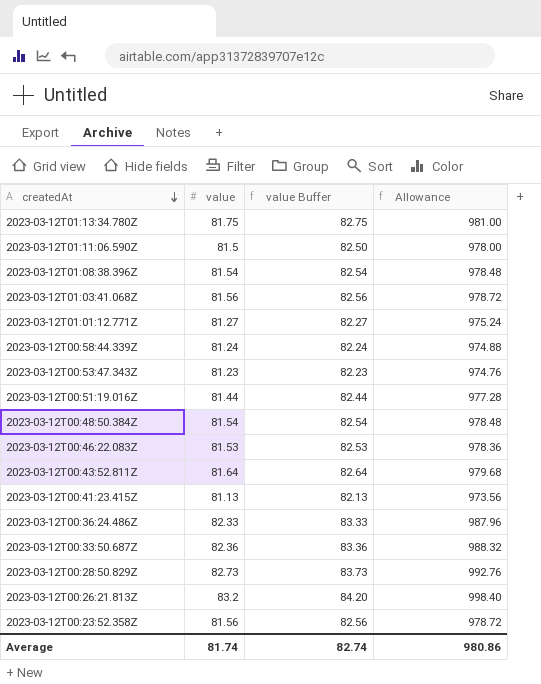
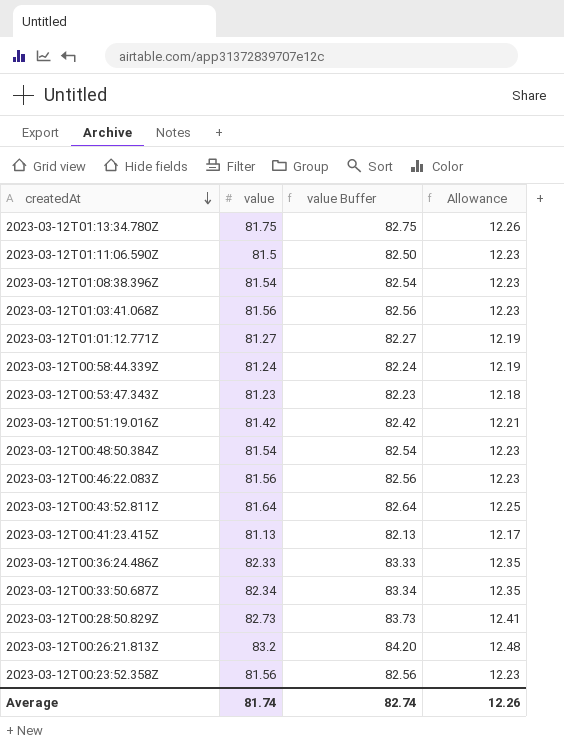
column Allowance | formula: [value] * 12 -> [value] * 0.15
2023-03-12T00:51:19.016Z | value: 81.44 -> 81.42
2023-03-12T00:51:19.016Z | value Buffer: 82.44 -> 82.42
2023-03-12T00:46:22.083Z | value: 81.53 -> 81.56
2023-03-12T00:46:22.083Z | value Buffer: 82.53 -> 82.56
2023-03-12T00:33:50.687Z | value: 82.36 -> 82.34
2023-03-12T00:33:50.687Z | value Buffer: 83.36 -> 83.34
Average | Allowance: 980.86 -> 12.26

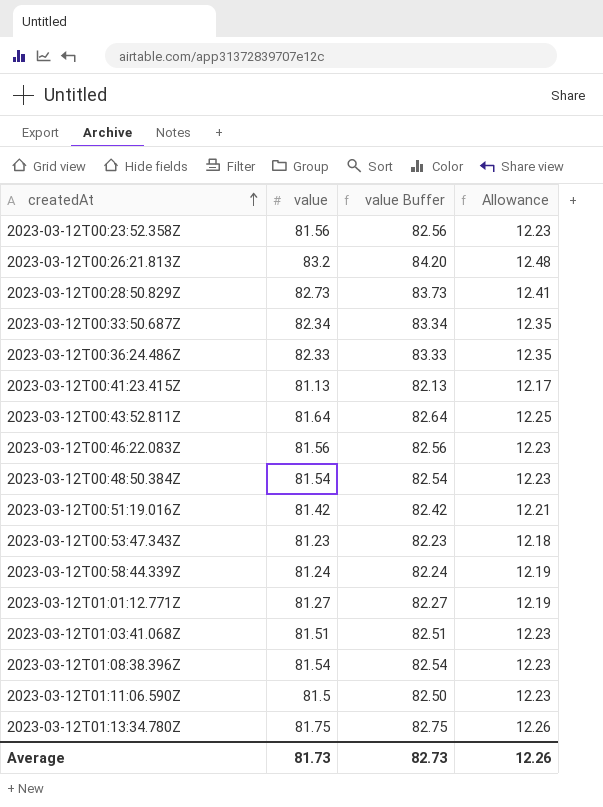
row order: createdAt descending -> createdAt ascending
2023-03-12T01:03:41.068Z | value: 81.56 -> 81.51
2023-03-12T01:03:41.068Z | value Buffer: 82.56 -> 82.51
Average | value: 81.74 -> 81.73
Average | value Buffer: 82.74 -> 82.73

